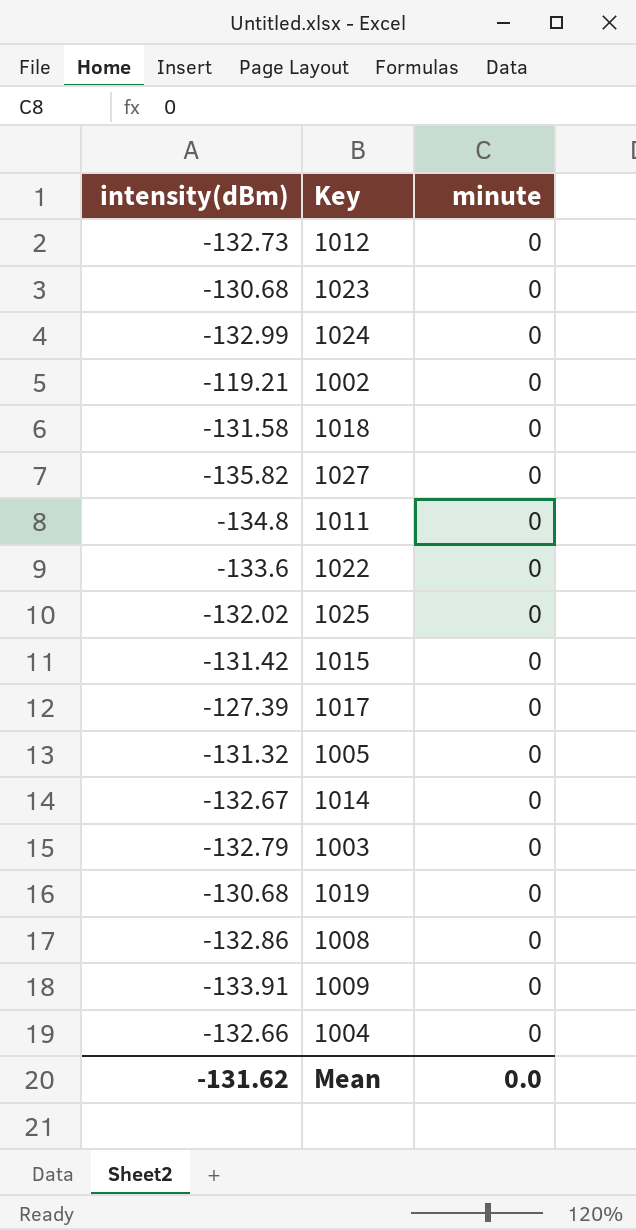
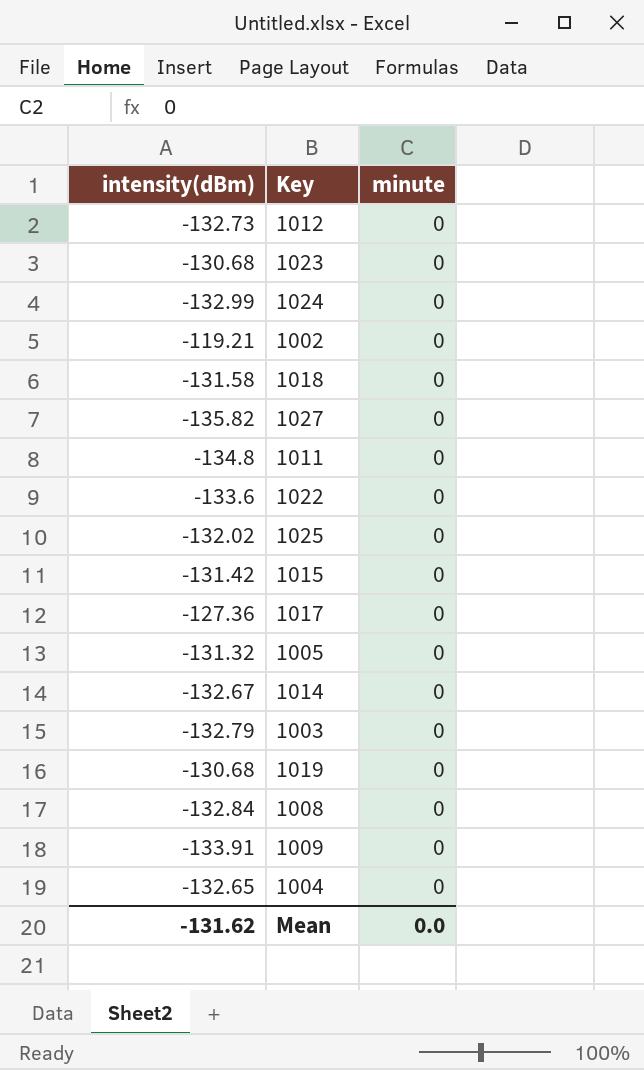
1017 | intensity(dBm): -127.39 -> -127.36
1008 | intensity(dBm): -132.86 -> -132.84
1004 | intensity(dBm): -132.66 -> -132.65

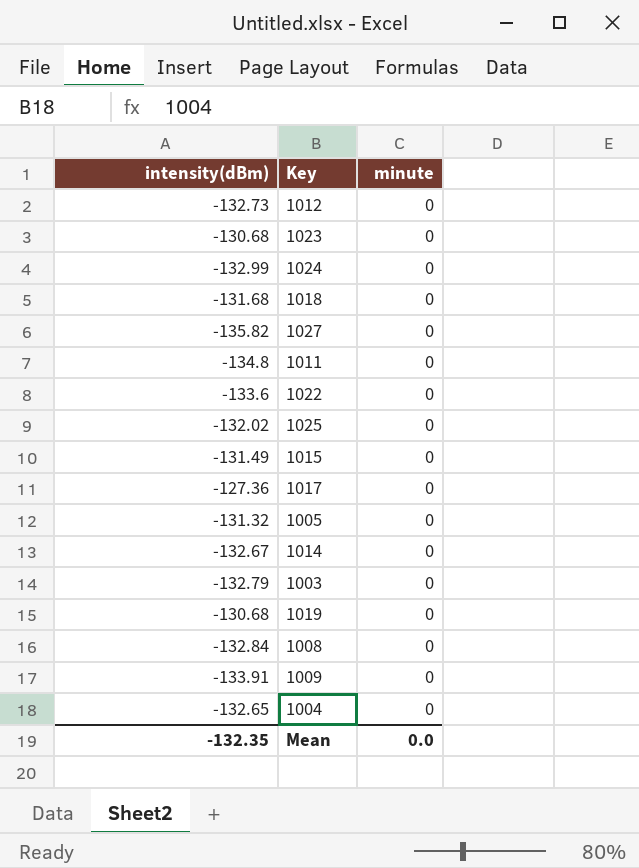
row 1002: -119.21 | 0 -> none
1018 | intensity(dBm): -131.58 -> -131.68
1015 | intensity(dBm): -131.42 -> -131.49
Mean | intensity(dBm): -131.62 -> -132.35

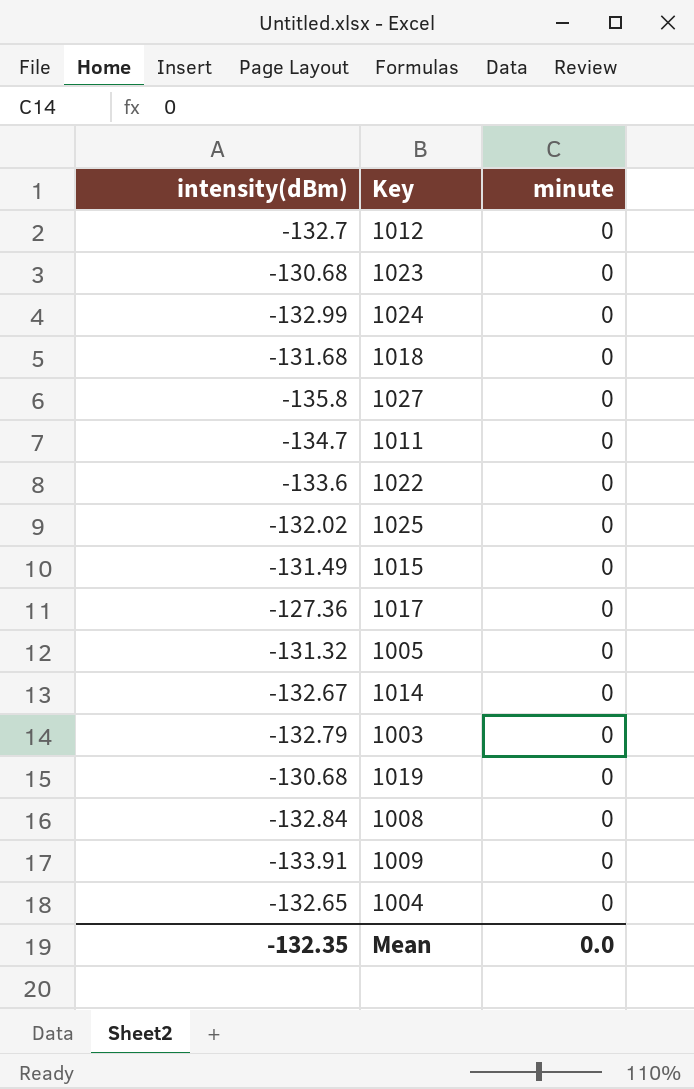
1012 | intensity(dBm): -132.73 -> -132.7
1027 | intensity(dBm): -135.82 -> -135.8
1011 | intensity(dBm): -134.8 -> -134.7

